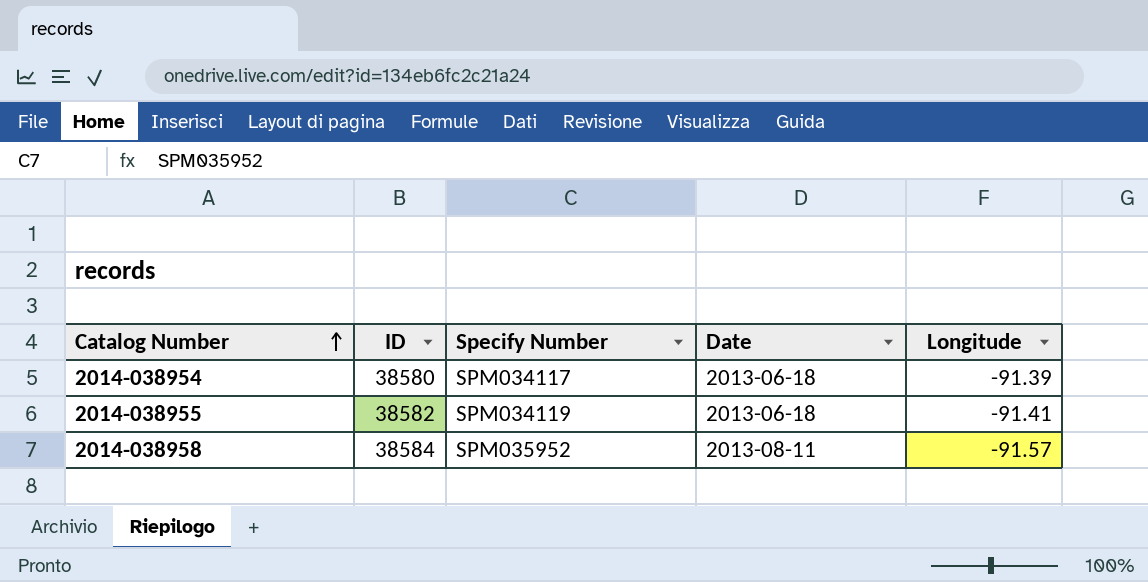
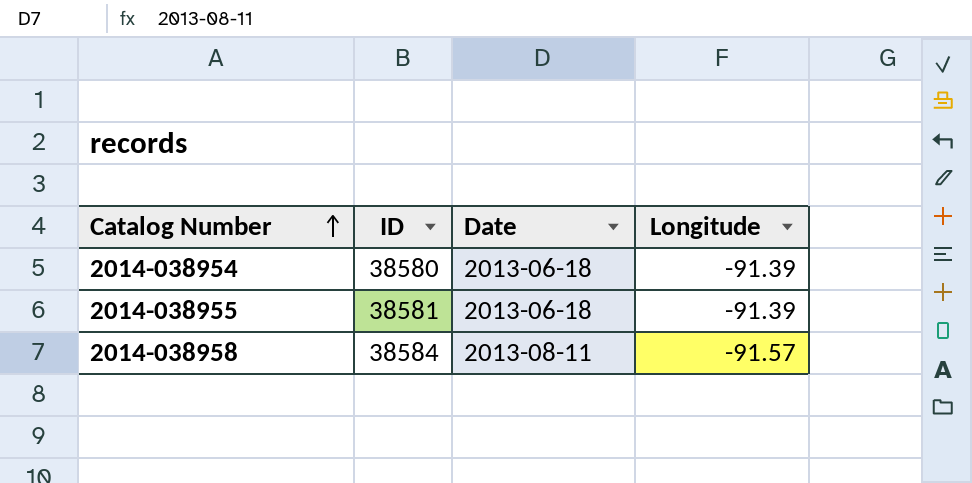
column Specify Number | position: 3 -> none
2014-038955 | ID: 38582 -> 38581
2014-038955 | Longitude: -91.41 -> -91.39

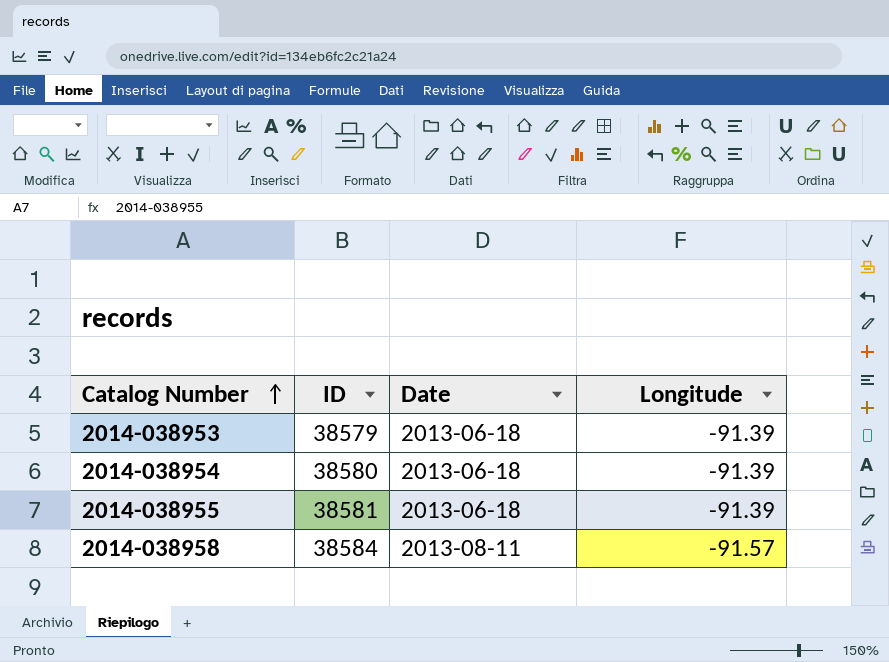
row 2014-038953: none -> 38579 | 2013-06-18 | -91.39

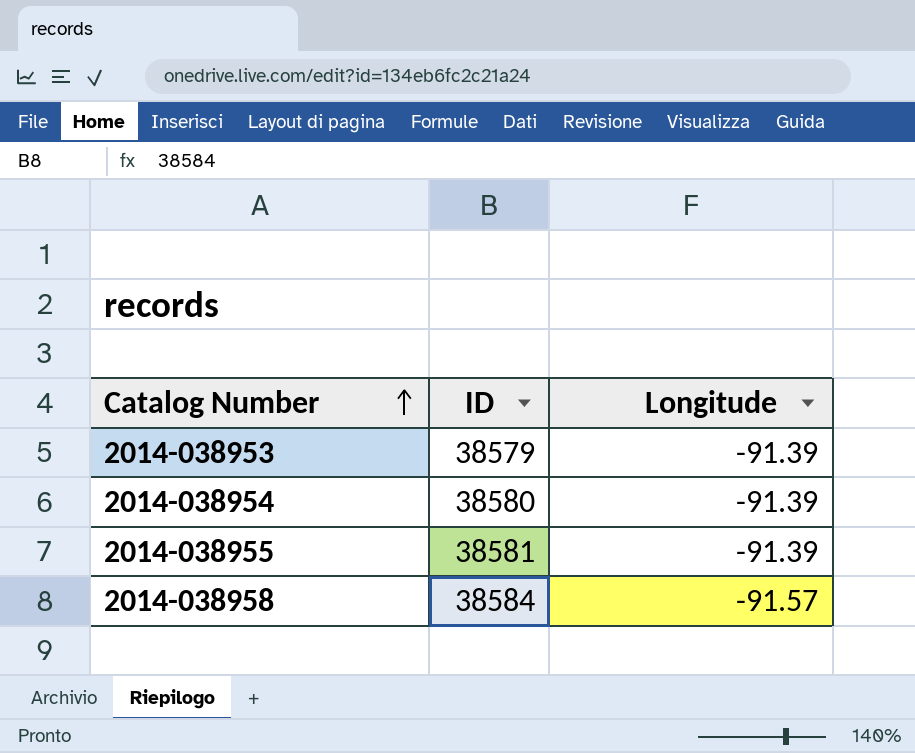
column Date | position: 3 -> none

